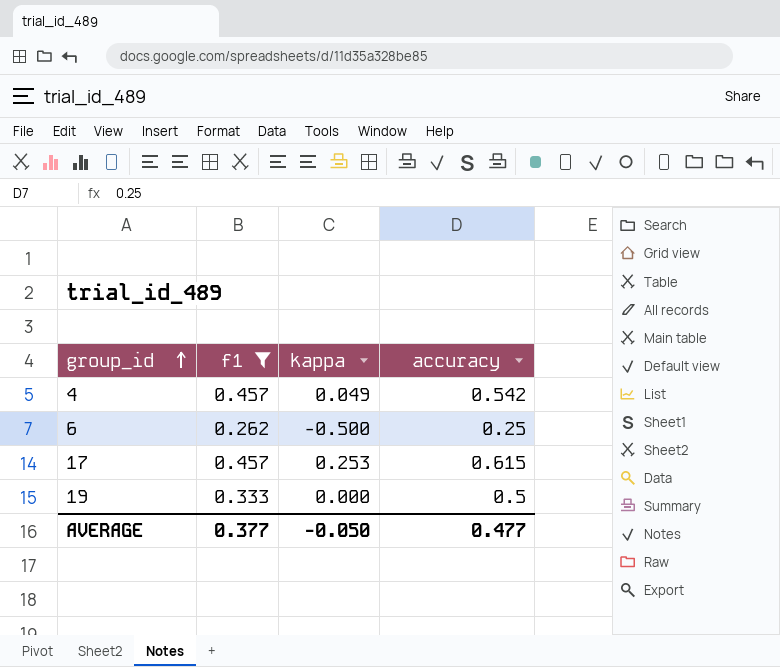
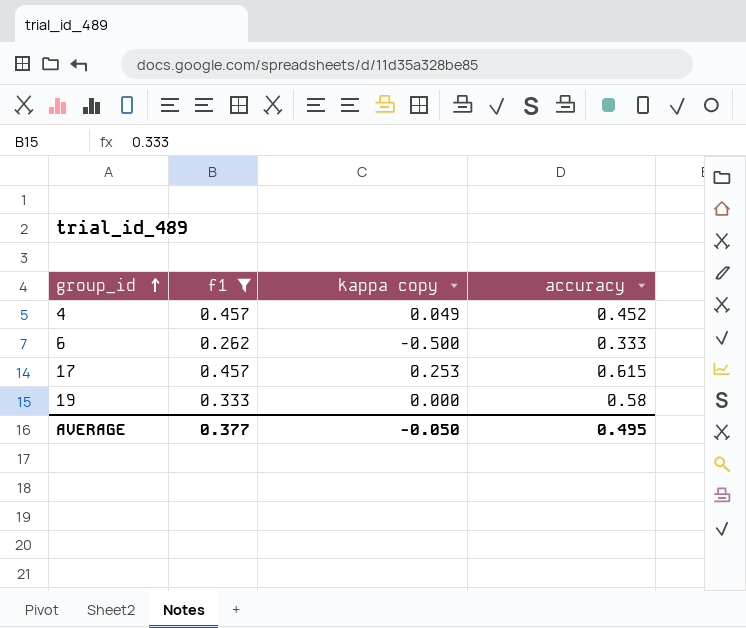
column name: kappa -> kappa copy
4 | accuracy: 0.542 -> 0.452
6 | accuracy: 0.25 -> 0.333
19 | accuracy: 0.5 -> 0.58
AVERAGE | accuracy: 0.477 -> 0.495

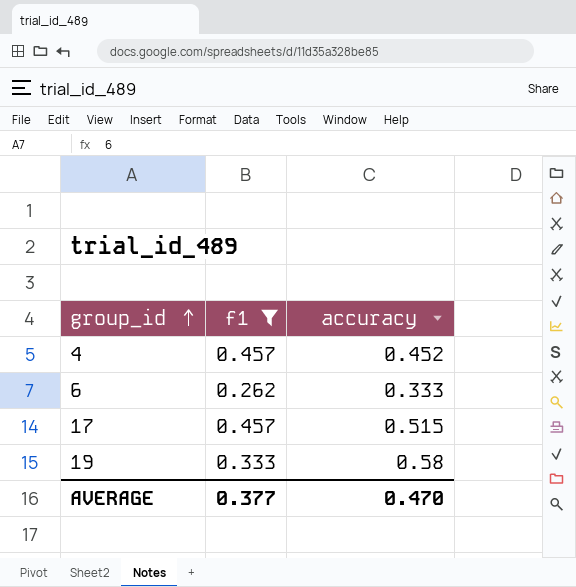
column kappa copy | position: 3 -> none
17 | accuracy: 0.615 -> 0.515
AVERAGE | accuracy: 0.495 -> 0.470

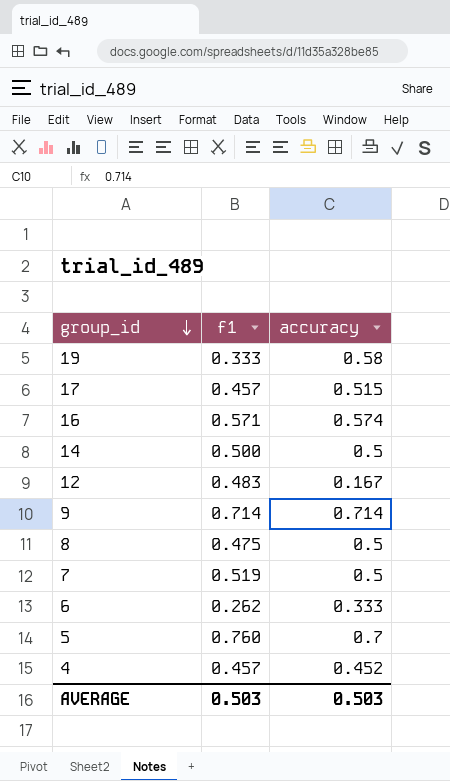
filter: f1 <= 0.457 -> none
row order: group_id ascending -> group_id descending
AVERAGE | f1: 0.377 -> 0.503
AVERAGE | accuracy: 0.470 -> 0.503

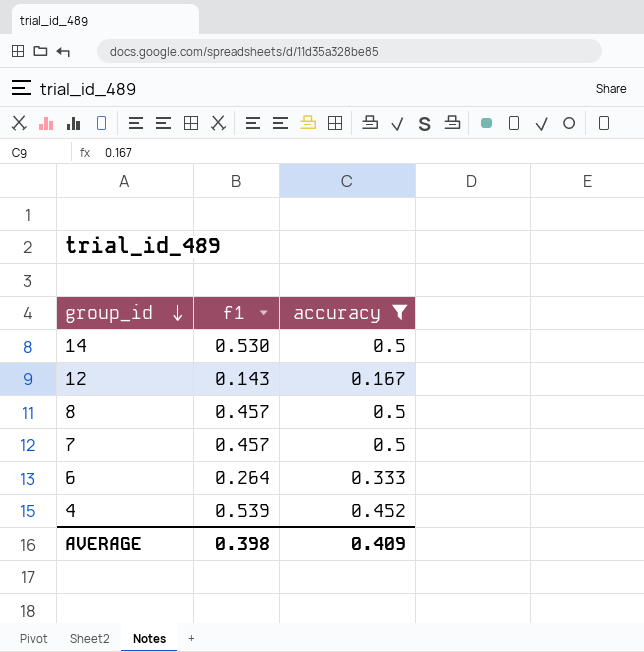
filter: none -> accuracy <= 0.5
14 | f1: 0.500 -> 0.530
12 | f1: 0.483 -> 0.143
8 | f1: 0.475 -> 0.457
7 | f1: 0.519 -> 0.457
6 | f1: 0.262 -> 0.264
4 | f1: 0.457 -> 0.539
AVERAGE | f1: 0.503 -> 0.398
AVERAGE | accuracy: 0.503 -> 0.409

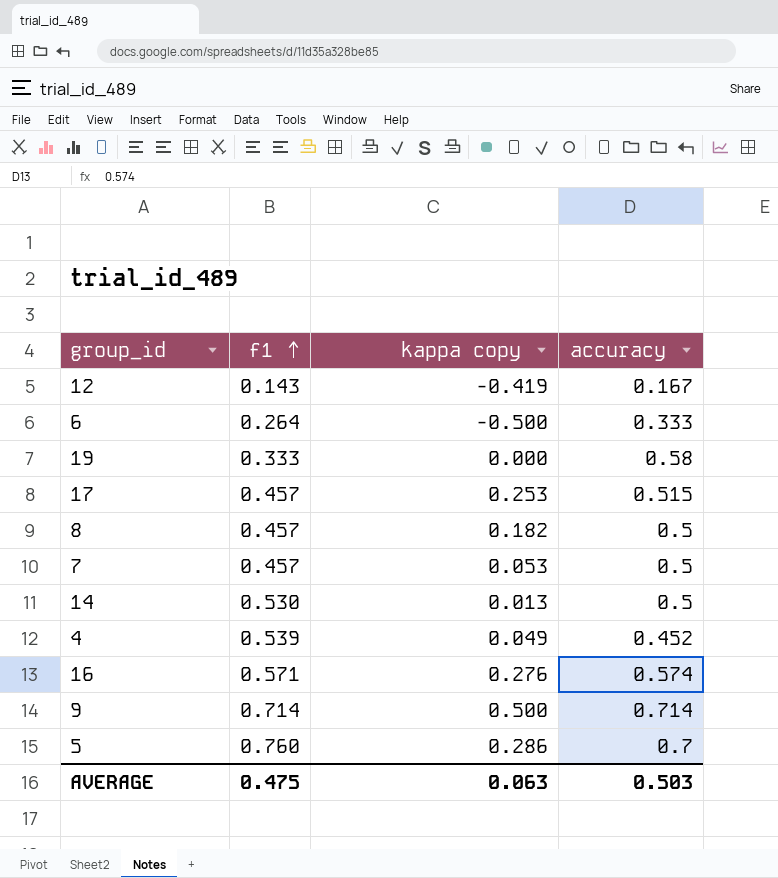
filter: accuracy <= 0.5 -> none
row order: group_id descending -> f1 ascending
column kappa copy | position: none -> 3
AVERAGE | f1: 0.398 -> 0.475
AVERAGE | accuracy: 0.409 -> 0.503

